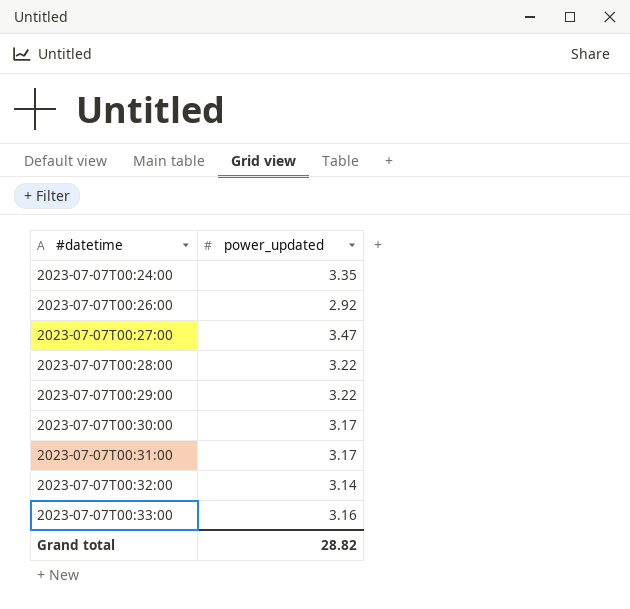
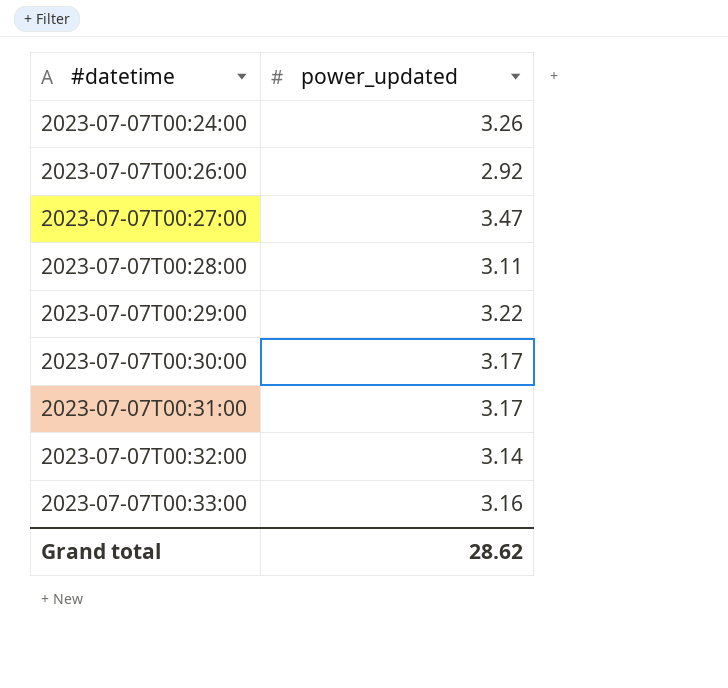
2023-07-07T00:24:00 | power_updated: 3.35 -> 3.26
2023-07-07T00:28:00 | power_updated: 3.22 -> 3.11
Grand total | power_updated: 28.82 -> 28.62

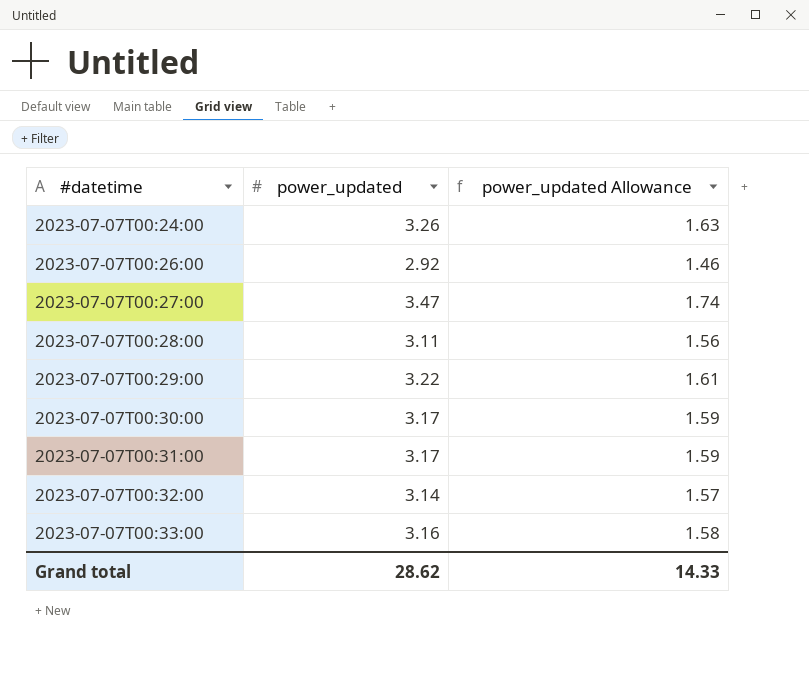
column power_updated Allowance | formula: none -> [power_updated] * 0.5

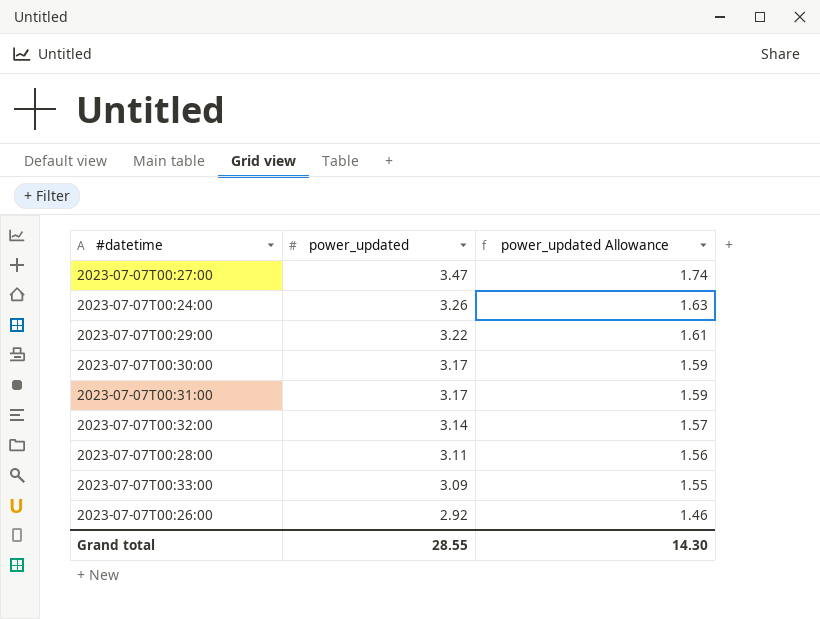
row order: #datetime ascending -> power_updated descending
2023-07-07T00:33:00 | power_updated: 3.16 -> 3.09
2023-07-07T00:33:00 | power_updated Allowance: 1.58 -> 1.55
Grand total | power_updated: 28.62 -> 28.55
Grand total | power_updated Allowance: 14.33 -> 14.30

